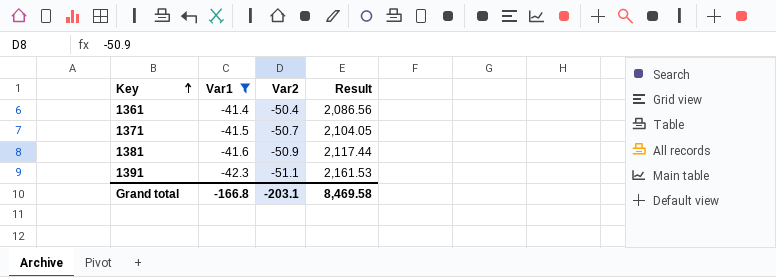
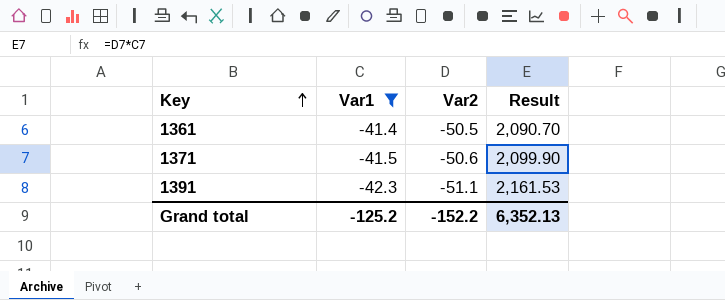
row 1381: -41.6 | -50.9 | 2,117.44 -> none
1361 | Var2: -50.4 -> -50.5
1361 | Result: 2,086.56 -> 2,090.70
1371 | Var2: -50.7 -> -50.6
1371 | Result: 2,104.05 -> 2,099.90
Grand total | Var1: -166.8 -> -125.2
Grand total | Var2: -203.1 -> -152.2
Grand total | Result: 8,469.58 -> 6,352.13

